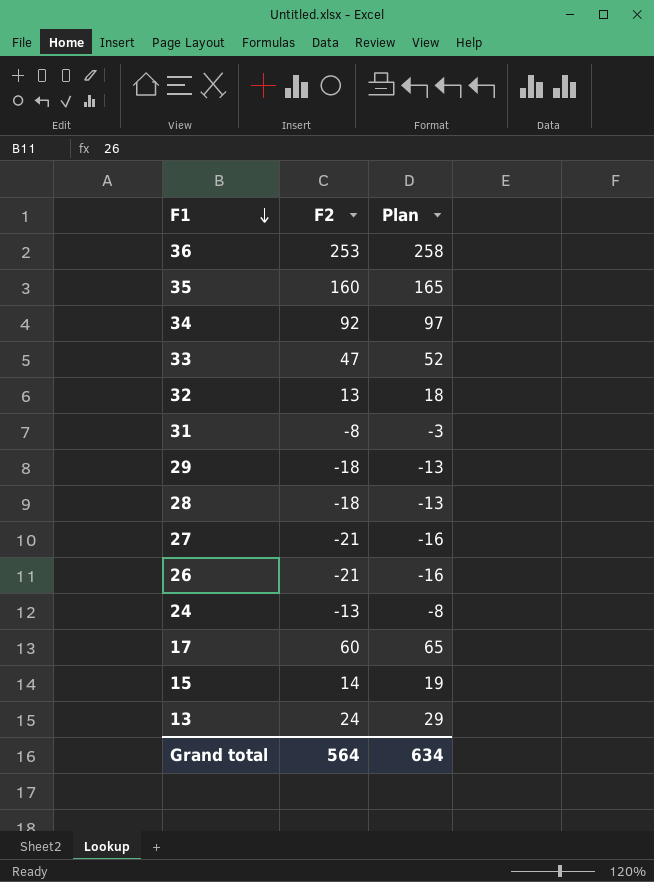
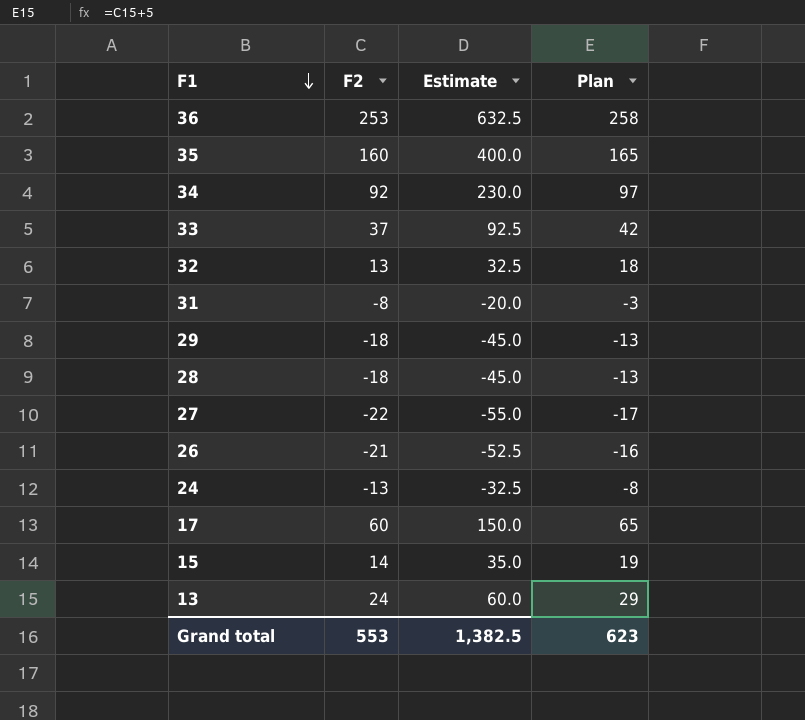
column Estimate | formula: none -> [F2] * 2.5
33 | F2: 47 -> 37
33 | Plan: 52 -> 42
27 | F2: -21 -> -22
27 | Plan: -16 -> -17
Grand total | F2: 564 -> 553
Grand total | Plan: 634 -> 623

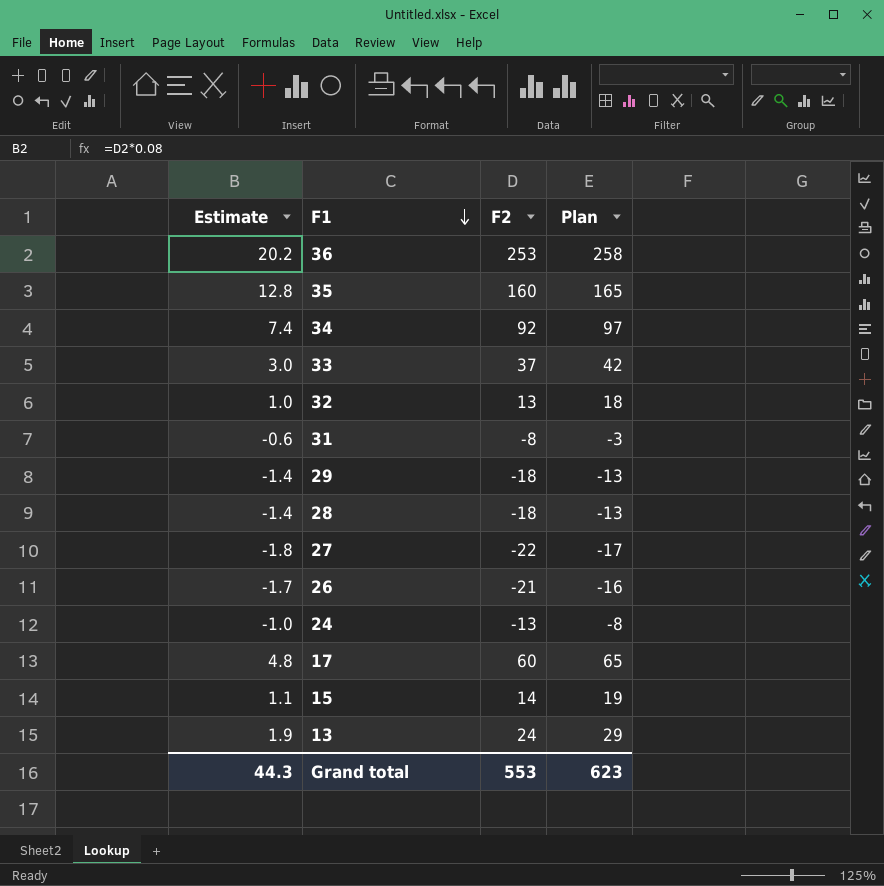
column Estimate | formula: [F2] * 2.5 -> [F2] * 0.08
column Estimate | position: 3 -> 1
Grand total | Estimate: 1,382.5 -> 44.3

